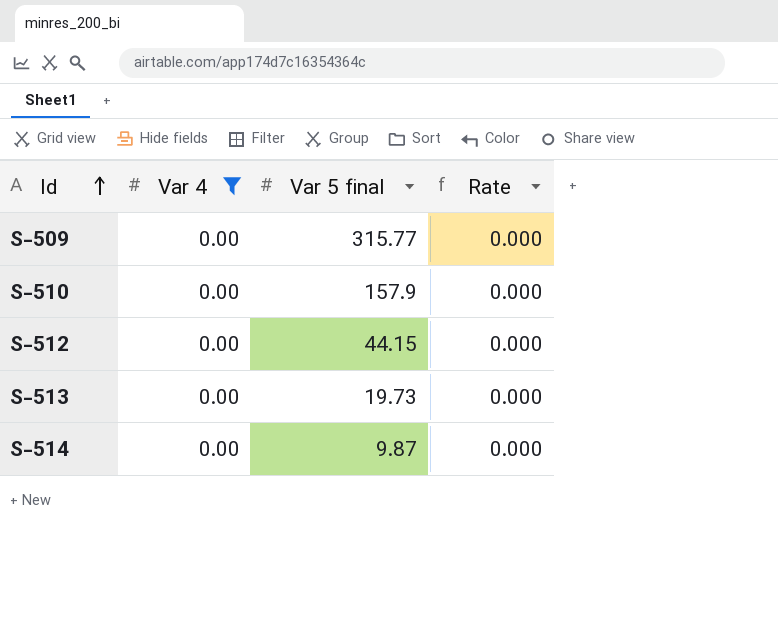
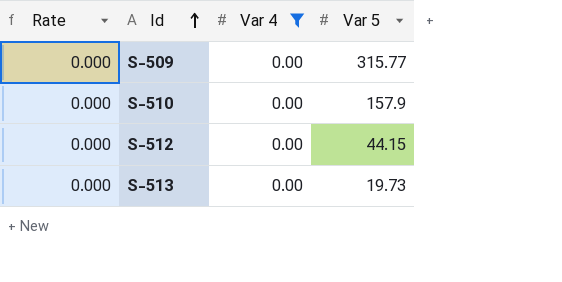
column Rate | position: 4 -> 1
column name: Var 5 final -> Var 5
row S-514: 0.00 | 9.87 | 0.000 -> none

